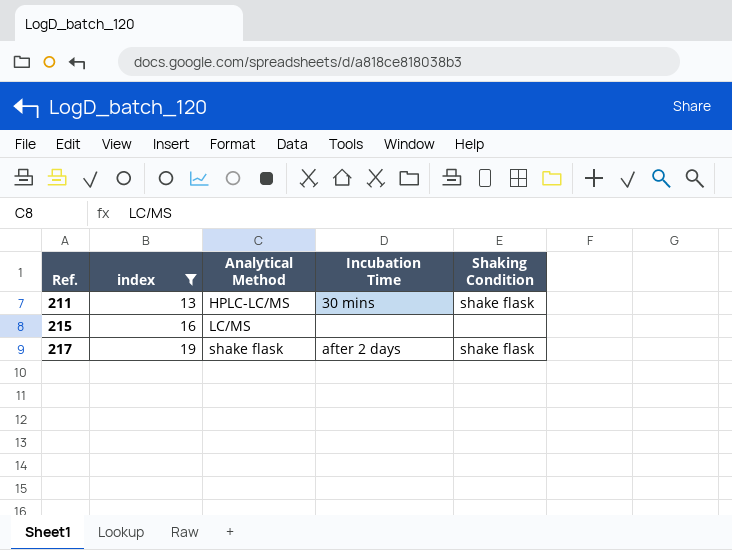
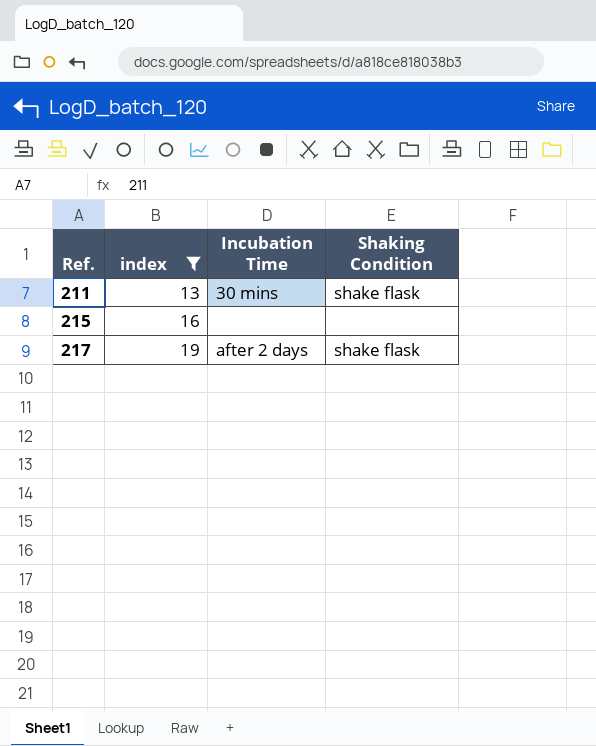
column Analytical Method | position: 3 -> none

